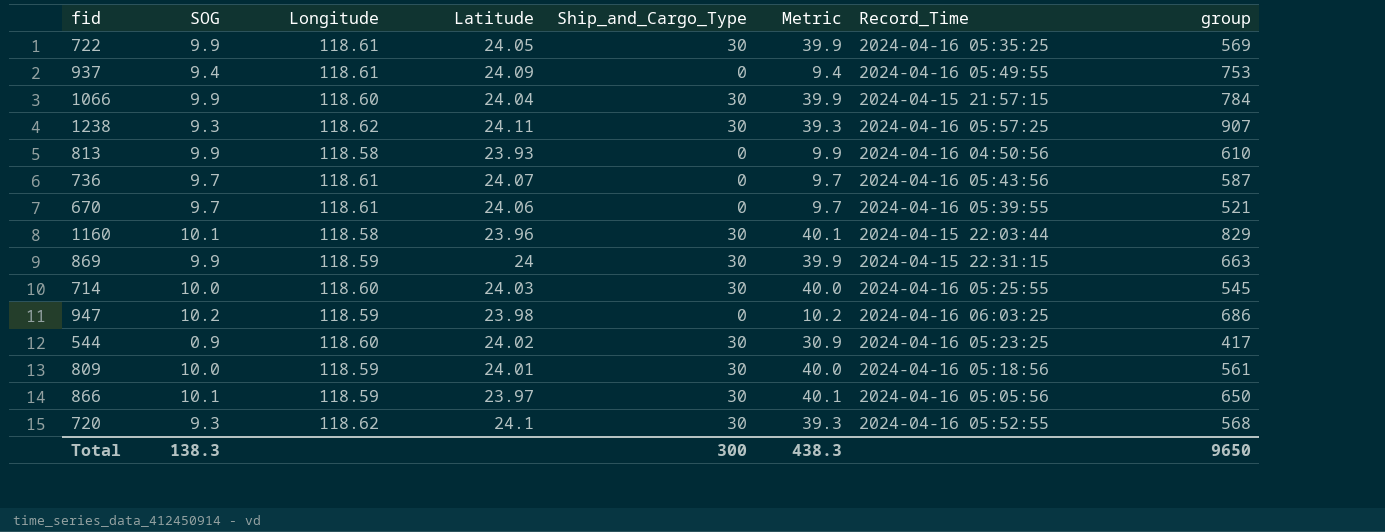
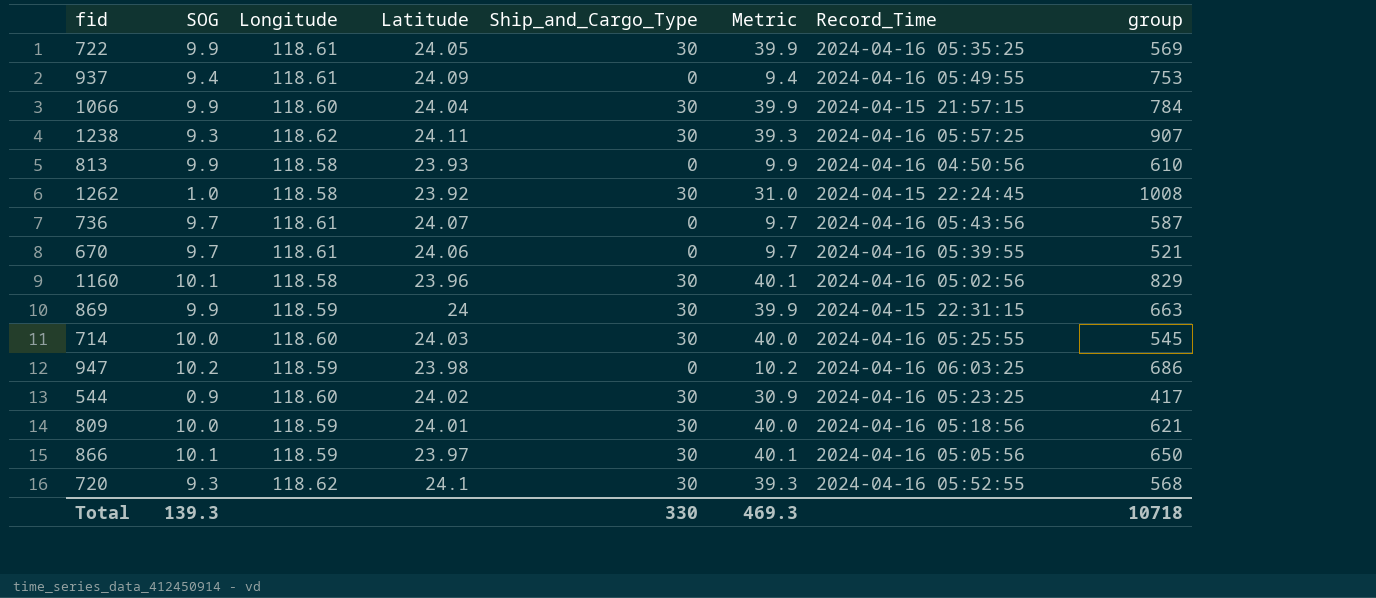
row 1262: none -> 1.0 | 118.58 | 23.92 | 30 | 31.0 | 2024-04-15 22:24:45 | 1008
1160 | Record_Time: 2024-04-15 22:03:44 -> 2024-04-16 05:02:56
809 | group: 561 -> 621
Total | SOG: 138.3 -> 139.3
Total | Ship_and_Cargo_Type: 300 -> 330
Total | Metric: 438.3 -> 469.3
Total | group: 9650 -> 10718

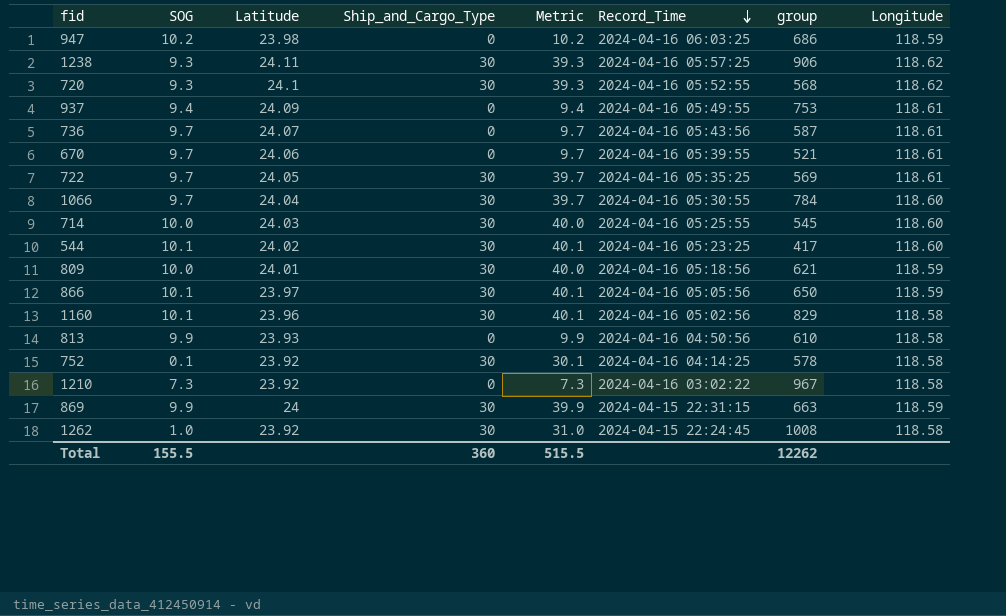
row order: none -> Record_Time descending
column Longitude | position: 3 -> 8
1238 | group: 907 -> 906
722 | SOG: 9.9 -> 9.7
722 | Metric: 39.9 -> 39.7
1066 | SOG: 9.9 -> 9.7
1066 | Metric: 39.9 -> 39.7
1066 | Record_Time: 2024-04-15 21:57:15 -> 2024-04-16 05:30:55
544 | SOG: 0.9 -> 10.1
544 | Metric: 30.9 -> 40.1
row 752: none -> 0.1 | 23.92 | 30 | 30.1 | 2024-04-16 04:14:25 | 578 | 118.58
row 1210: none -> 7.3 | 23.92 | 0 | 7.3 | 2024-04-16 03:02:22 | 967 | 118.58
Total | SOG: 139.3 -> 155.5
Total | Ship_and_Cargo_Type: 330 -> 360
Total | Metric: 469.3 -> 515.5
Total | group: 10718 -> 12262

